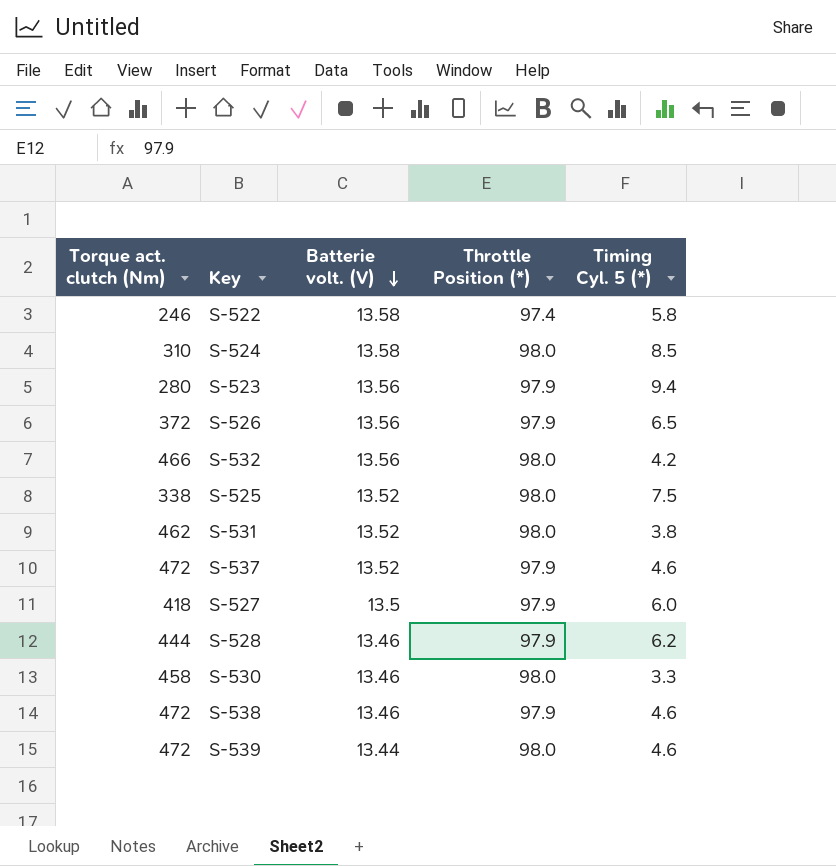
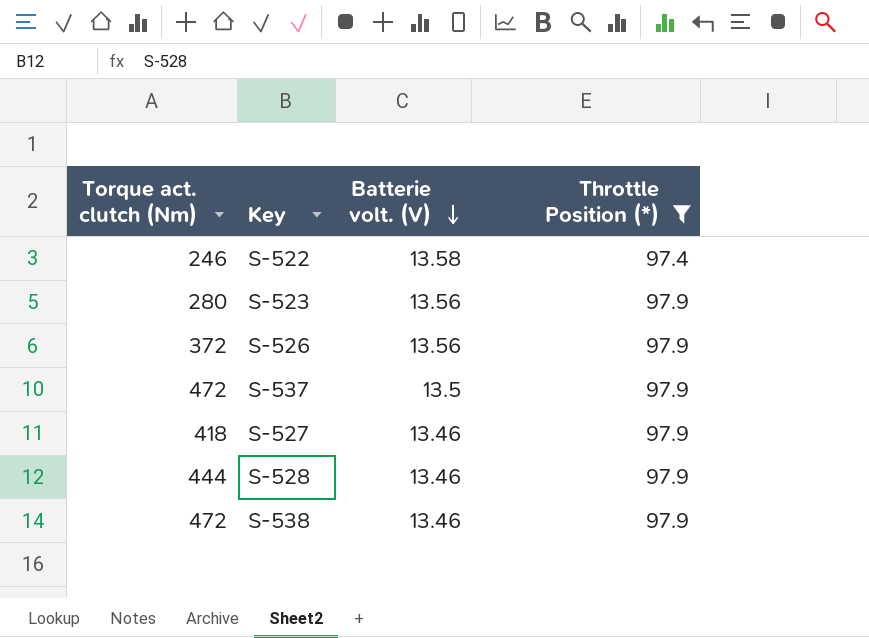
filter: none -> Throttle Position (*) != 98.0
column Timing Cyl. 5 (*) | position: 5 -> none
S-537 | Batterie volt. (V): 13.52 -> 13.5
S-527 | Batterie volt. (V): 13.5 -> 13.46

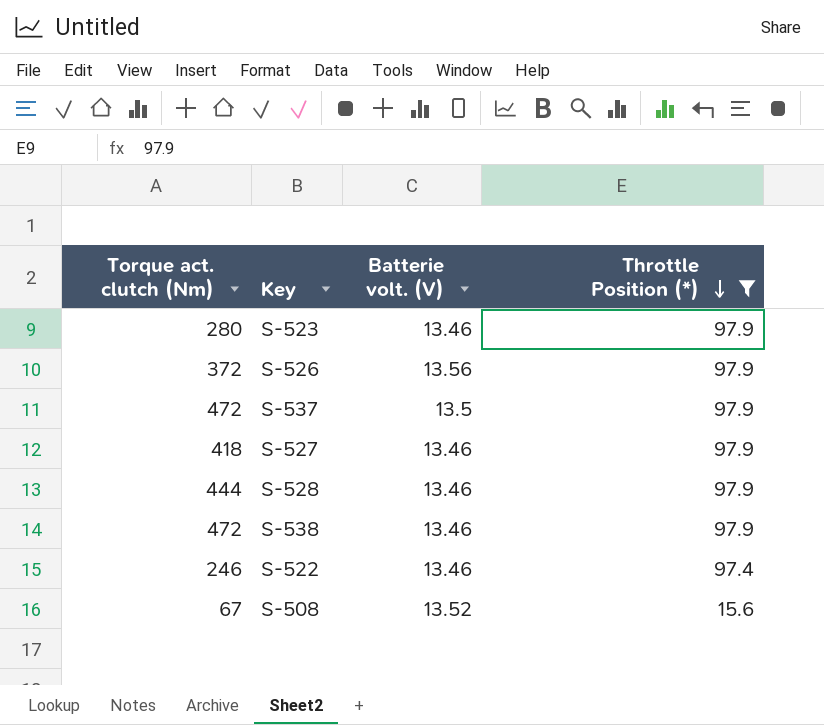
row order: Batterie volt. (V) descending -> Throttle Position (*) descending
S-523 | Batterie volt. (V): 13.56 -> 13.46
S-522 | Batterie volt. (V): 13.58 -> 13.46
row S-508: none -> 67 | 13.52 | 15.6

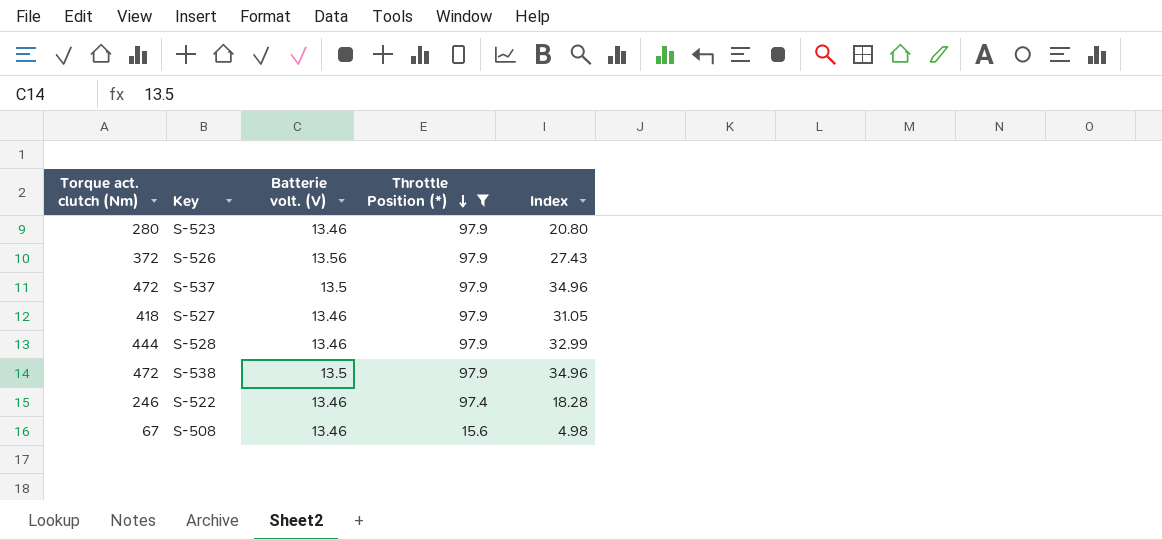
column Index | formula: none -> [Torque act. clutch (Nm)] / [Batterie volt. (V)]
S-538 | Batterie volt. (V): 13.46 -> 13.5
S-508 | Batterie volt. (V): 13.52 -> 13.46

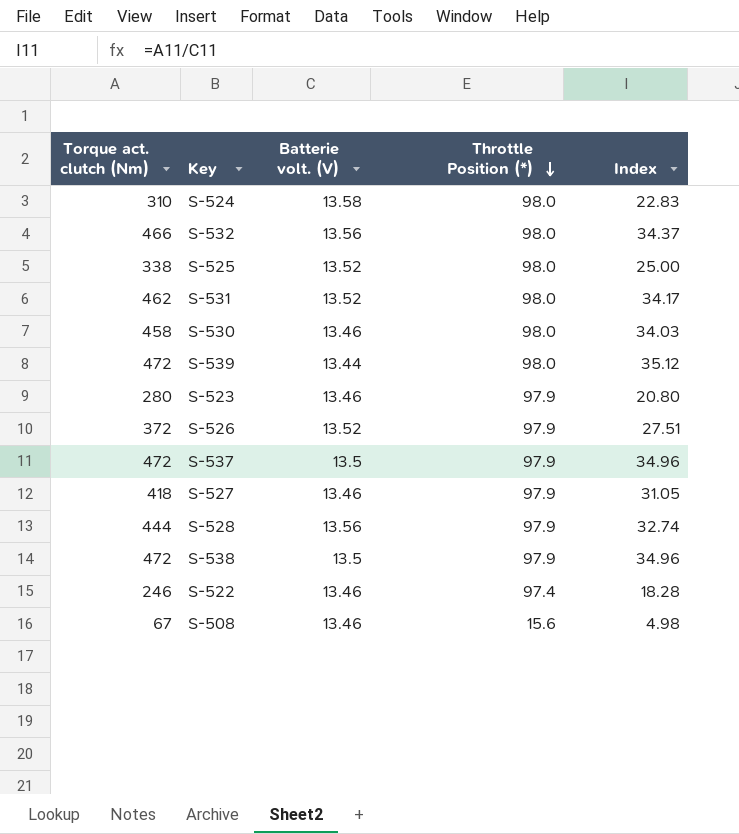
filter: Throttle Position (*) != 98.0 -> none
S-526 | Batterie volt. (V): 13.56 -> 13.52
S-526 | Index: 27.43 -> 27.51
S-528 | Batterie volt. (V): 13.46 -> 13.56
S-528 | Index: 32.99 -> 32.74

